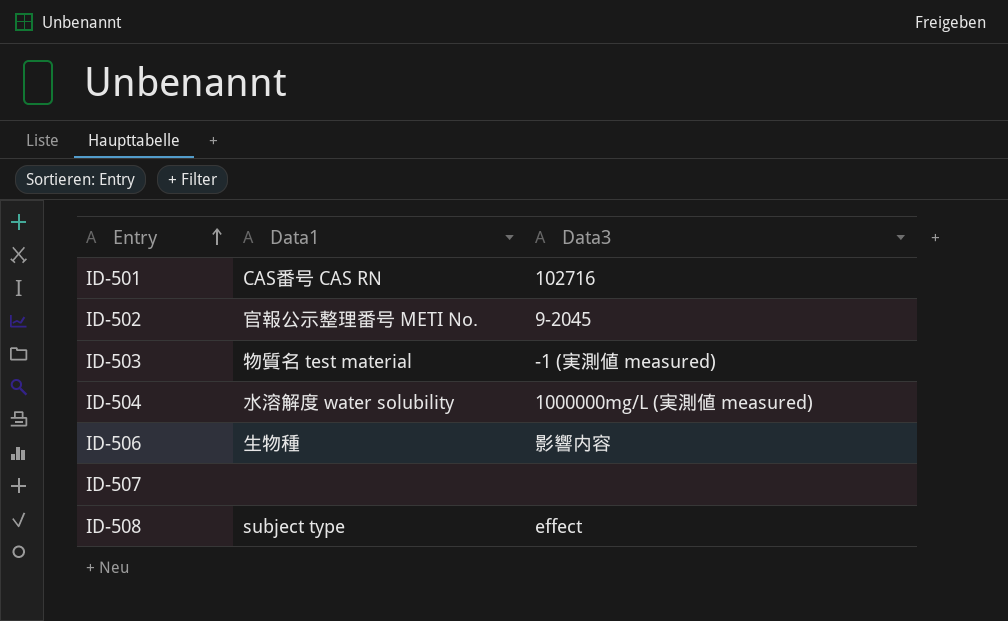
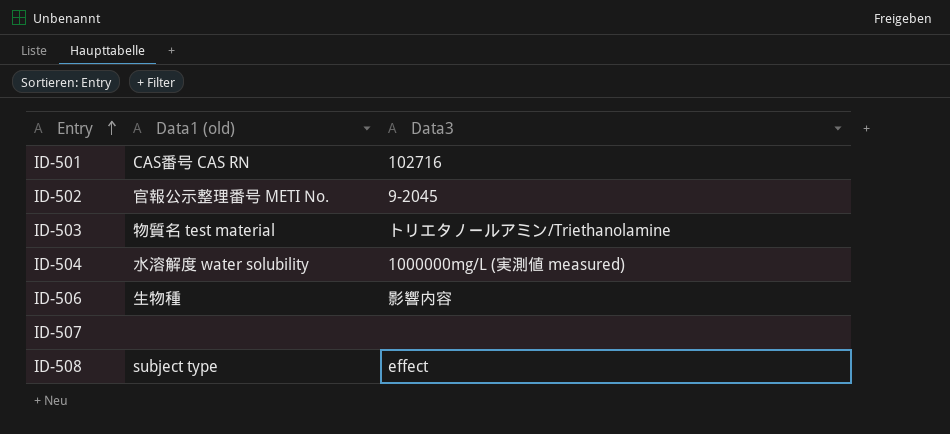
column name: Data1 -> Data1 (old)
ID-503 | Data3: -1 (実測値 measured) -> トリエタノールアミン/Triethanolamine

